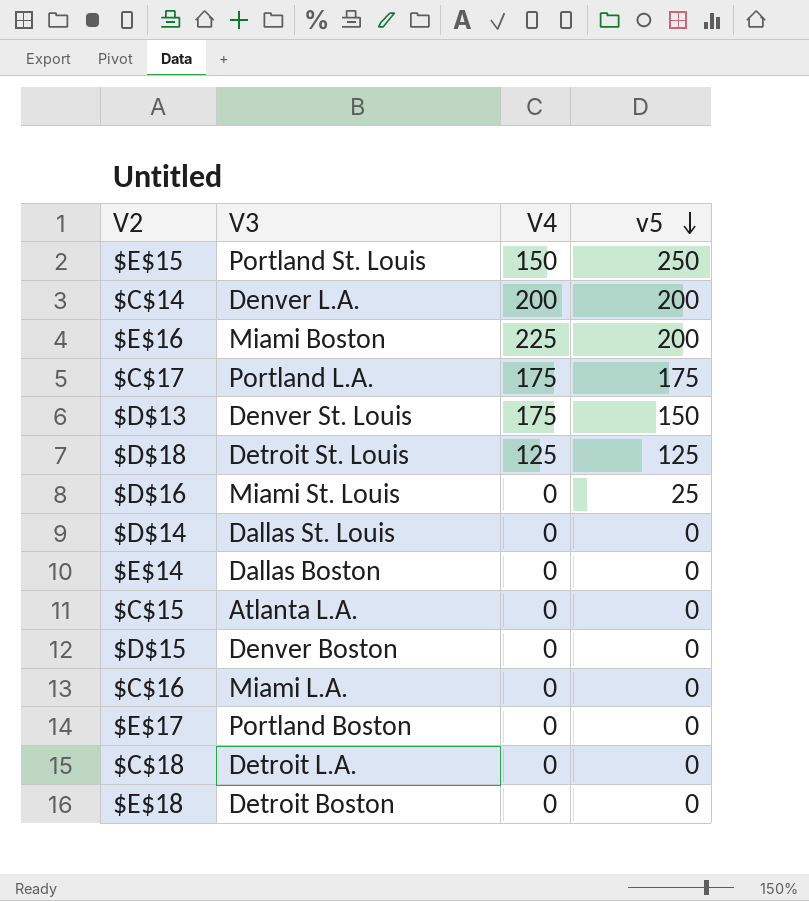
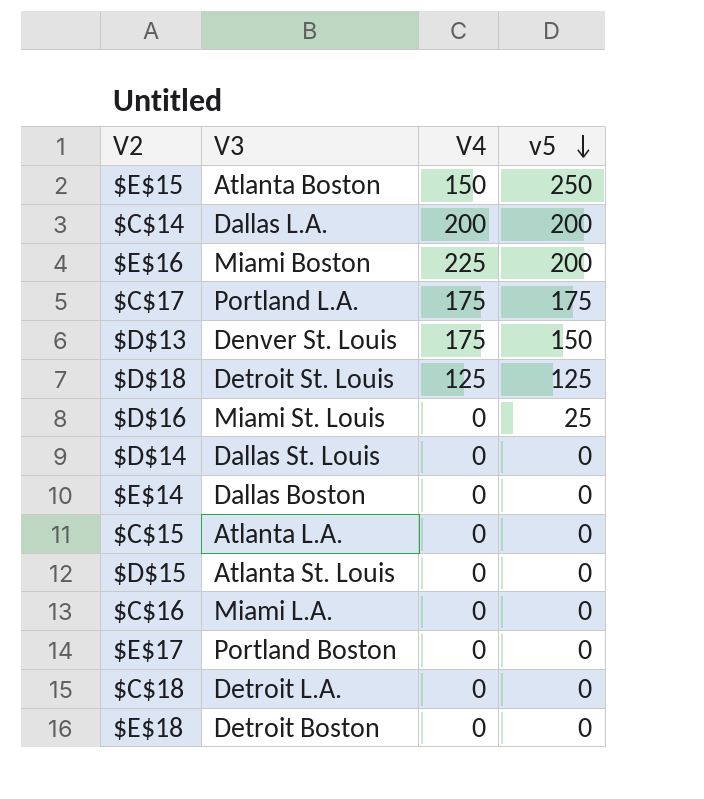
$E$15 | V3: Portland St. Louis -> Atlanta Boston
$C$14 | V3: Denver L.A. -> Dallas L.A.
$D$15 | V3: Denver Boston -> Atlanta St. Louis

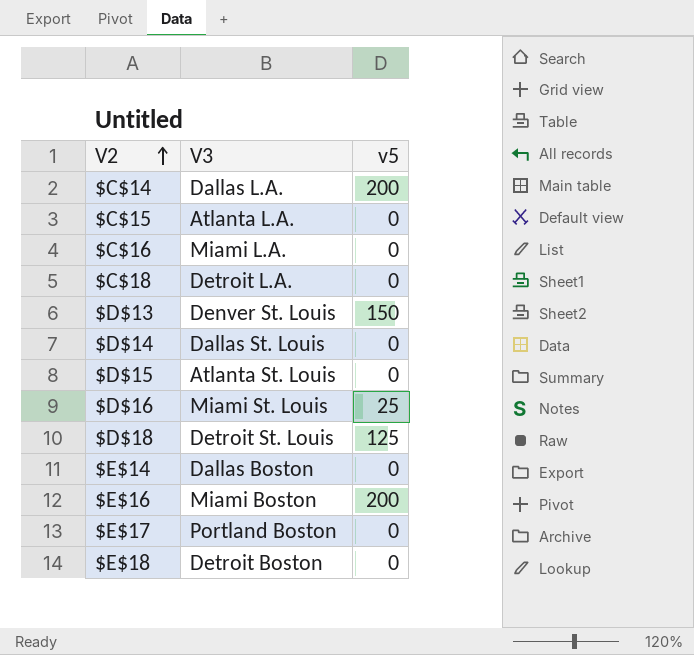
row order: v5 descending -> V2 ascending
column V4 | position: 3 -> none
row $E$15: Atlanta Boston | 150 | 250 -> none
row $C$17: Portland L.A. | 175 | 175 -> none

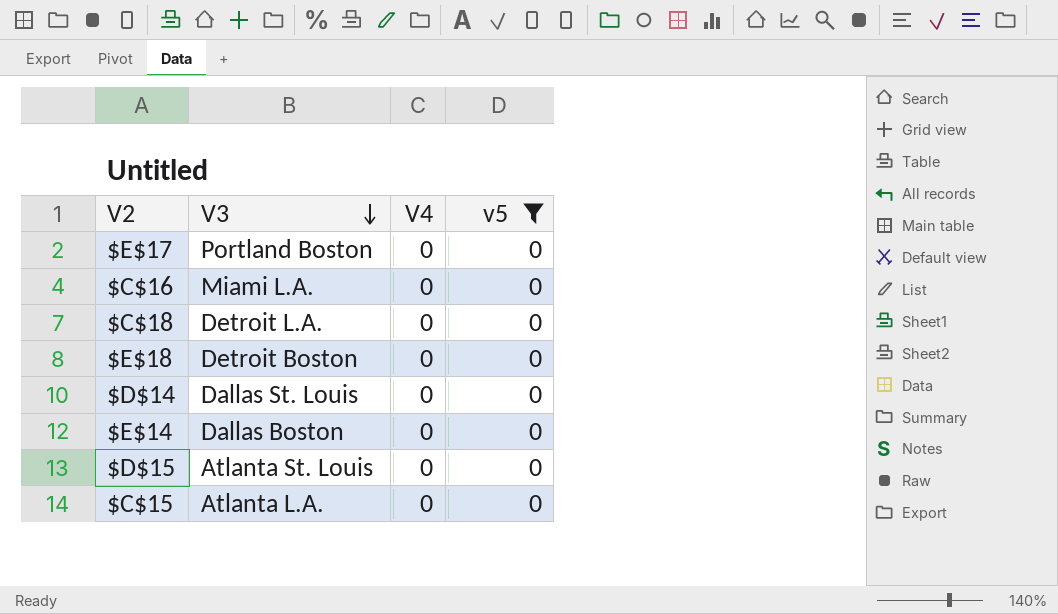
filter: none -> v5 = 0
row order: V2 ascending -> V3 descending
column V4 | position: none -> 3

